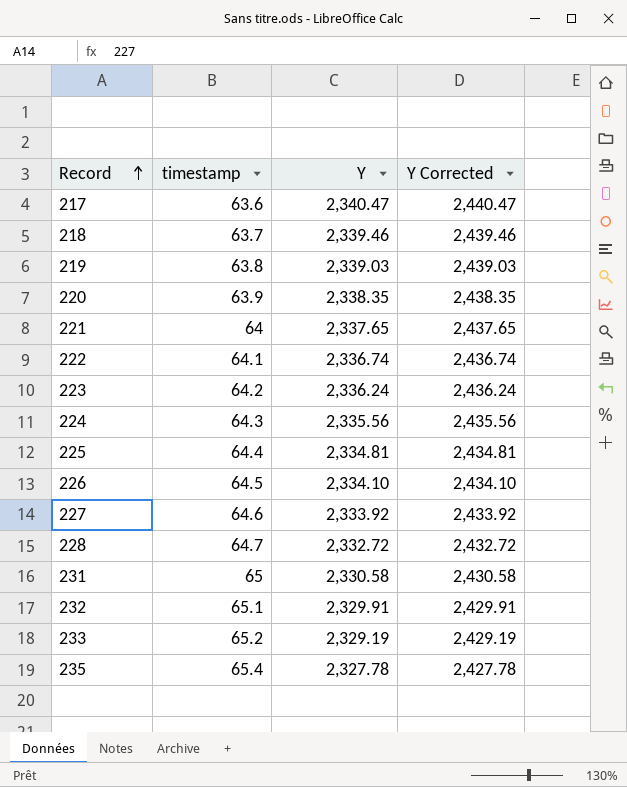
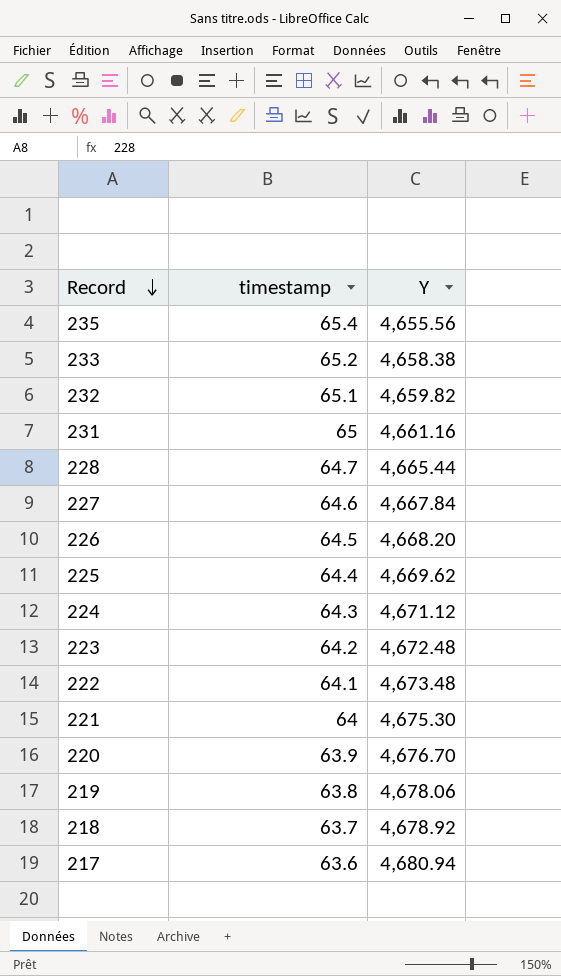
row order: Record ascending -> Record descending
column Y Corrected | formula: [Y] + 100 -> none
235 | Y: 2,327.78 -> 4,655.56
233 | Y: 2,329.19 -> 4,658.38
232 | Y: 2,329.91 -> 4,659.82
231 | Y: 2,330.58 -> 4,661.16
228 | Y: 2,332.72 -> 4,665.44
227 | Y: 2,333.92 -> 4,667.84
226 | Y: 2,334.10 -> 4,668.20
225 | Y: 2,334.81 -> 4,669.62
224 | Y: 2,335.56 -> 4,671.12
223 | Y: 2,336.24 -> 4,672.48
222 | Y: 2,336.74 -> 4,673.48
221 | Y: 2,337.65 -> 4,675.30
220 | Y: 2,338.35 -> 4,676.70
219 | Y: 2,339.03 -> 4,678.06
218 | Y: 2,339.46 -> 4,678.92
217 | Y: 2,340.47 -> 4,680.94

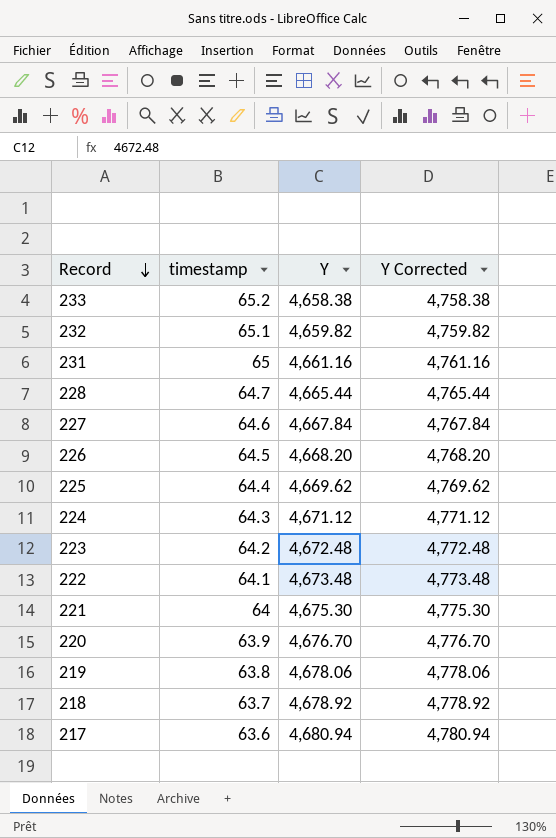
column Y Corrected | formula: none -> [Y] + 100
row 235: 65.4 | 4,655.56 -> none

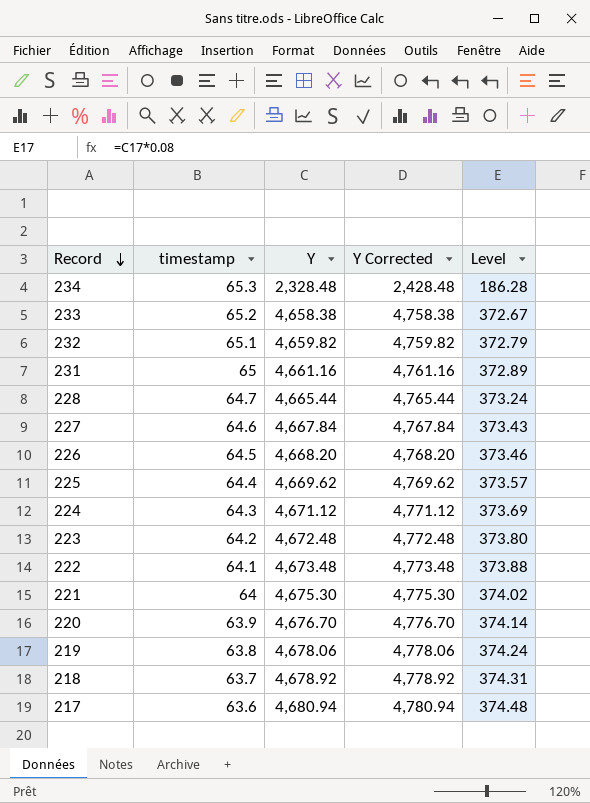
column Level | formula: none -> [Y] * 0.08
row 234: none -> 65.3 | 2,328.48 | 2,428.48 | 186.28

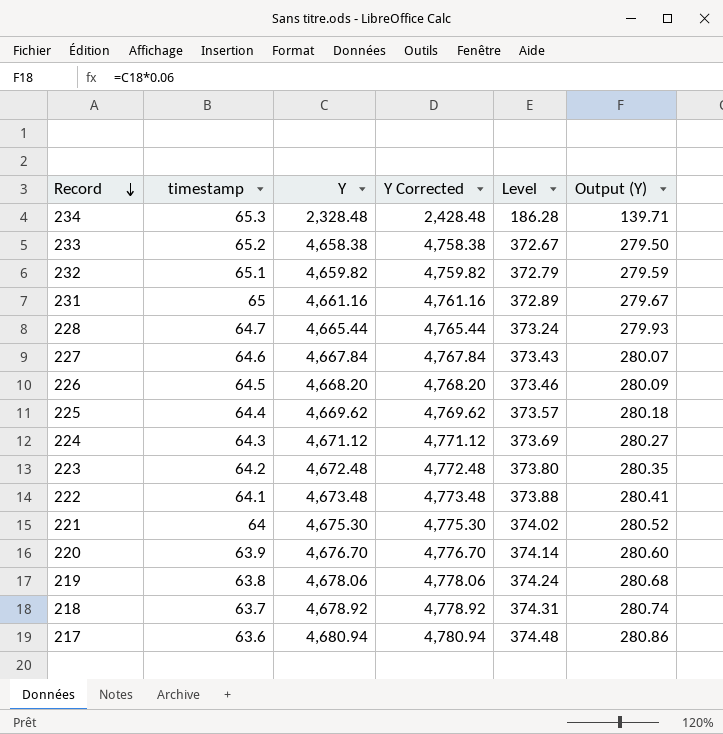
column Output (Y) | formula: none -> [Y] * 0.06

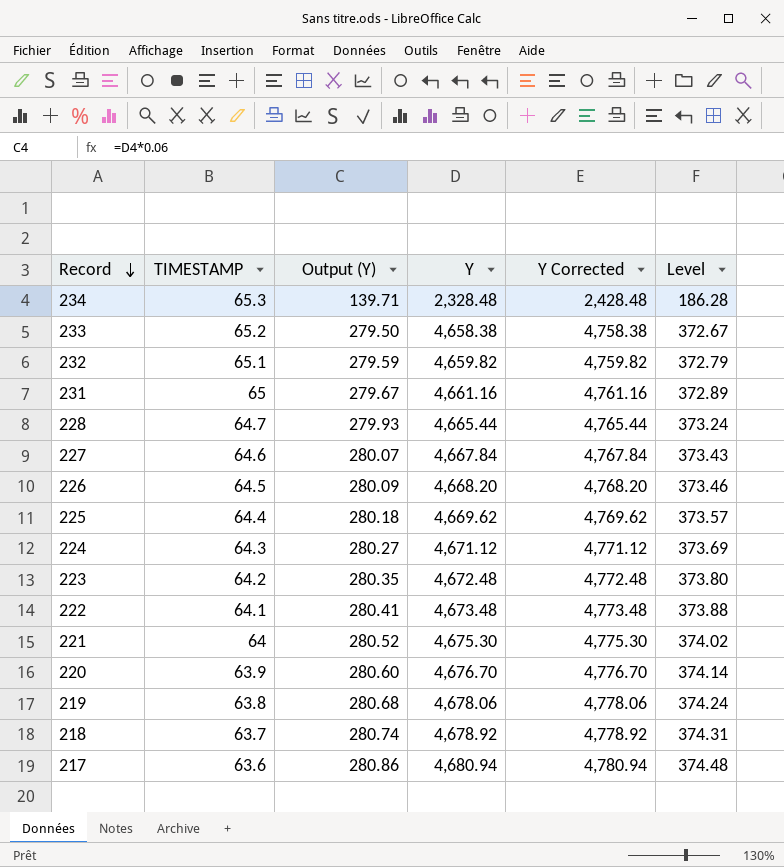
column name: timestamp -> TIMESTAMP
column Output (Y) | position: 6 -> 3

